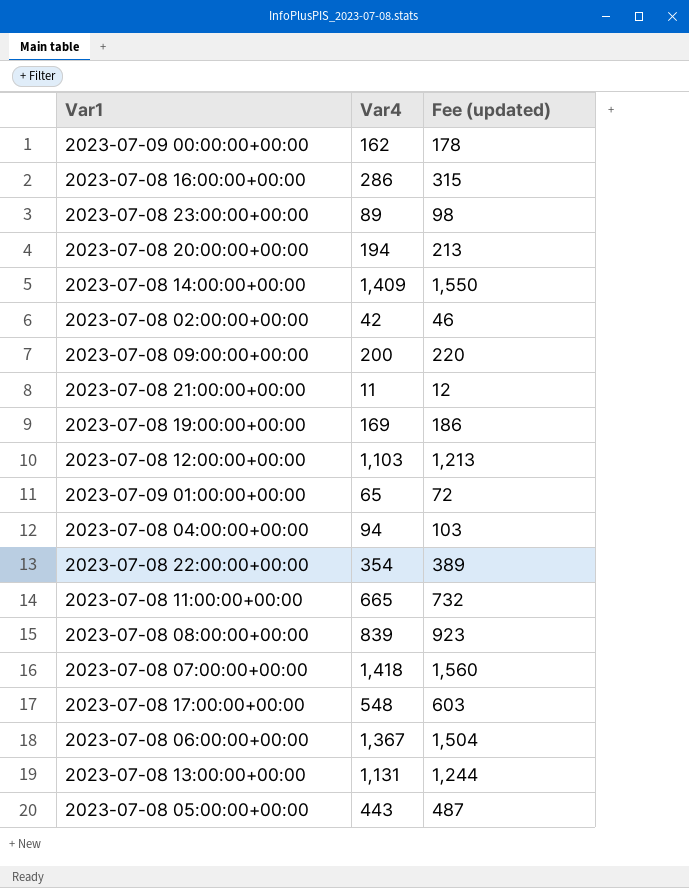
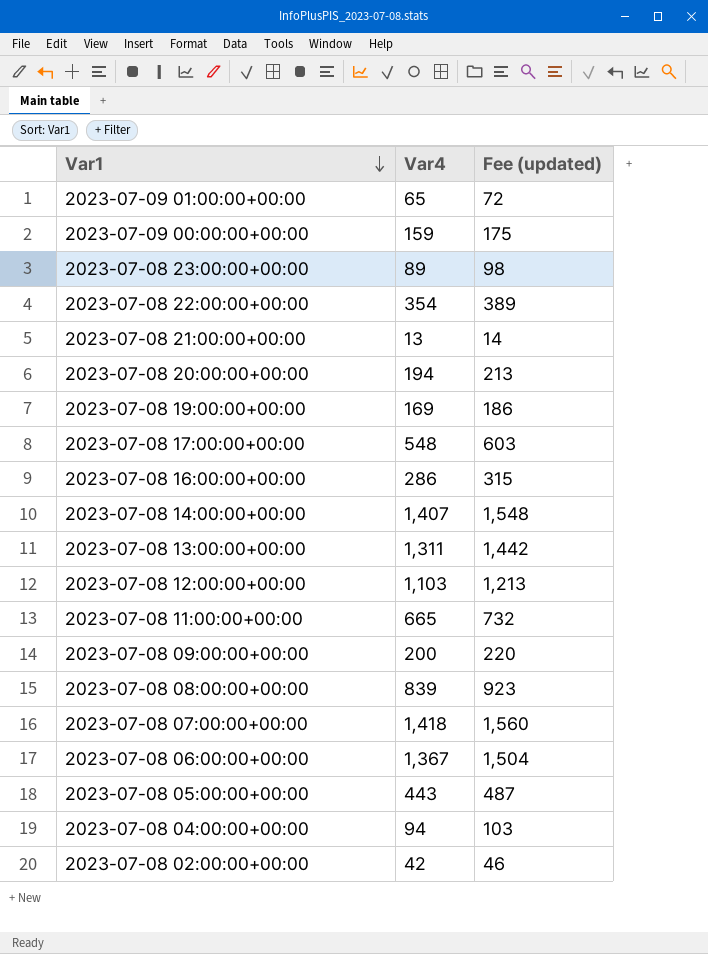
row order: none -> Var1 descending
2023-07-09 00:00:00+00:00 | Var4: 162 -> 159
2023-07-09 00:00:00+00:00 | Fee (updated): 178 -> 175
2023-07-08 21:00:00+00:00 | Var4: 11 -> 13
2023-07-08 21:00:00+00:00 | Fee (updated): 12 -> 14
2023-07-08 14:00:00+00:00 | Var4: 1,409 -> 1,407
2023-07-08 14:00:00+00:00 | Fee (updated): 1,550 -> 1,548
2023-07-08 13:00:00+00:00 | Var4: 1,131 -> 1,311
2023-07-08 13:00:00+00:00 | Fee (updated): 1,244 -> 1,442

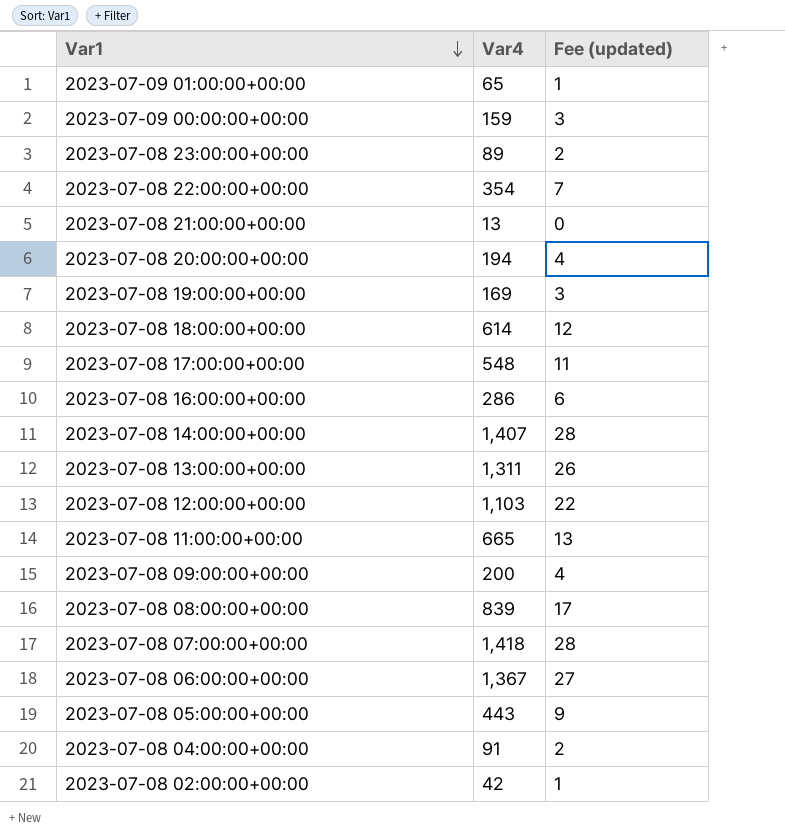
column Fee (updated) | formula: [Var4] * 1.1 -> [Var4] * 0.02
row 2023-07-08 18:00:00+00:00: none -> 614 | 12
2023-07-08 04:00:00+00:00 | Var4: 94 -> 91

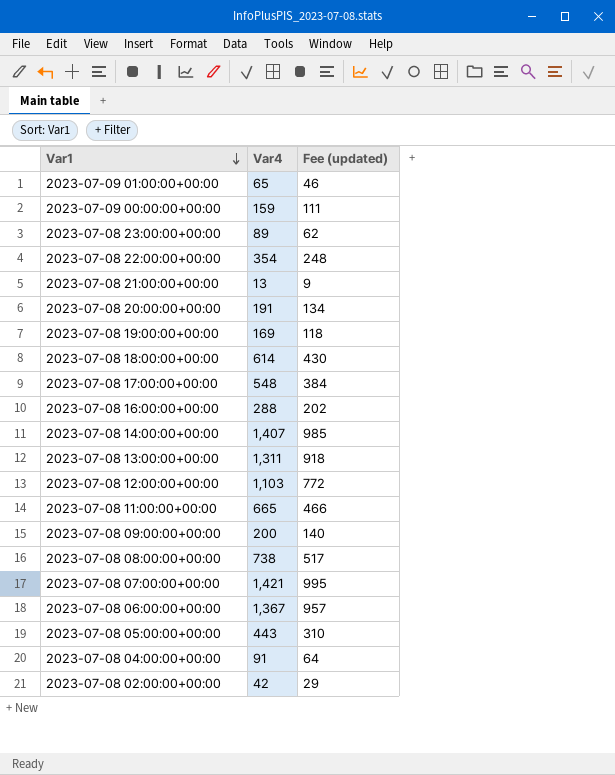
column Fee (updated) | formula: [Var4] * 0.02 -> [Var4] * 0.7
2023-07-08 20:00:00+00:00 | Var4: 194 -> 191
2023-07-08 16:00:00+00:00 | Var4: 286 -> 288
2023-07-08 08:00:00+00:00 | Var4: 839 -> 738
2023-07-08 07:00:00+00:00 | Var4: 1,418 -> 1,421

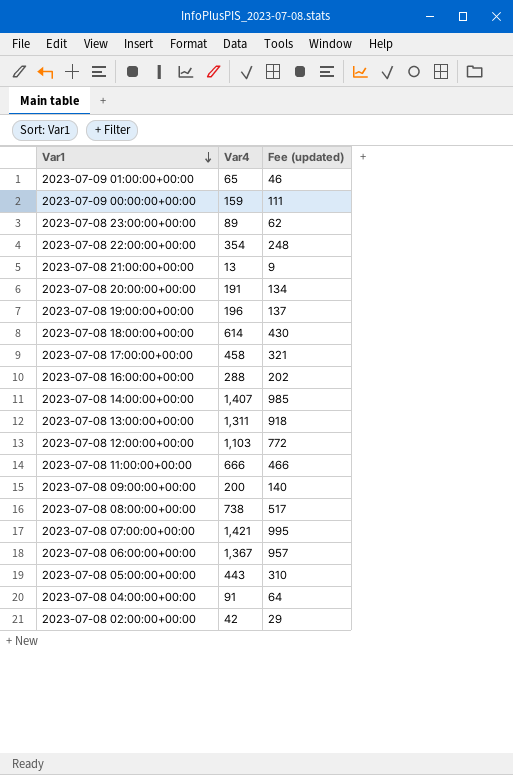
2023-07-08 19:00:00+00:00 | Var4: 169 -> 196
2023-07-08 19:00:00+00:00 | Fee (updated): 118 -> 137
2023-07-08 17:00:00+00:00 | Var4: 548 -> 458
2023-07-08 17:00:00+00:00 | Fee (updated): 384 -> 321
2023-07-08 11:00:00+00:00 | Var4: 665 -> 666

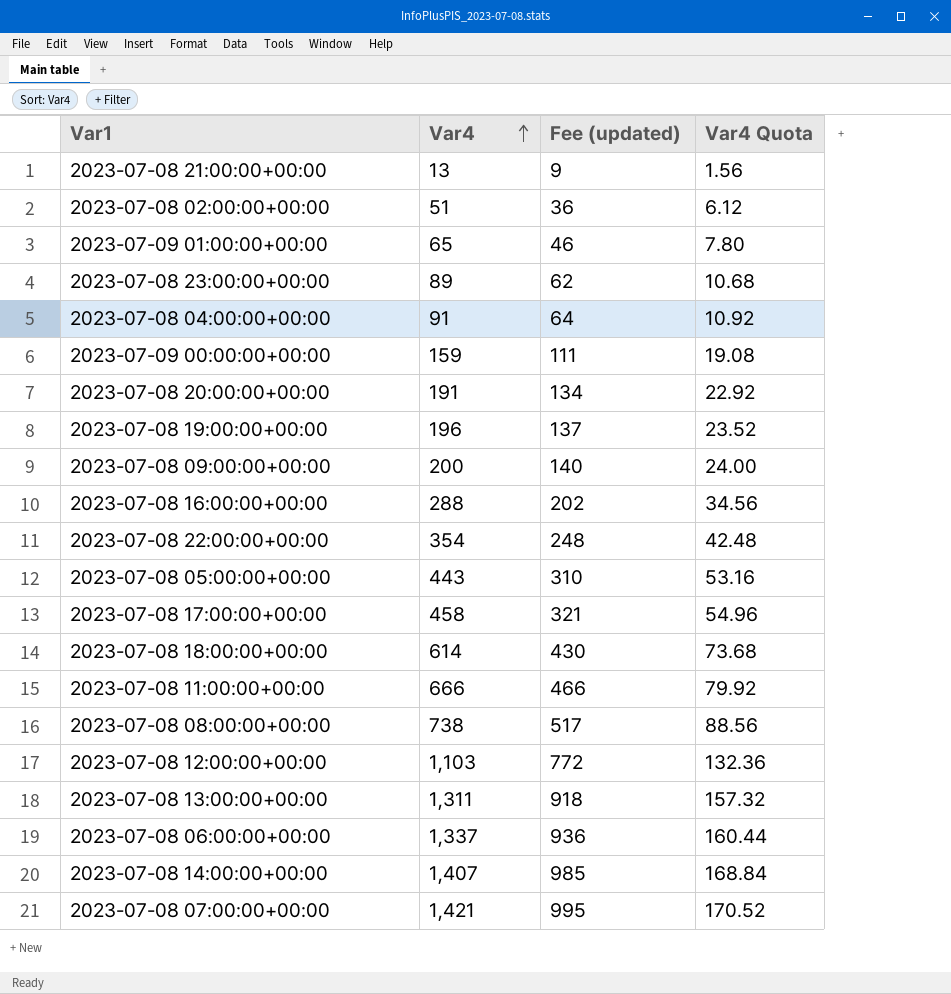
row order: Var1 descending -> Var4 ascending
column Var4 Quota | formula: none -> [Var4] * 0.12
2023-07-08 02:00:00+00:00 | Var4: 42 -> 51
2023-07-08 02:00:00+00:00 | Fee (updated): 29 -> 36
2023-07-08 06:00:00+00:00 | Var4: 1,367 -> 1,337
2023-07-08 06:00:00+00:00 | Fee (updated): 957 -> 936

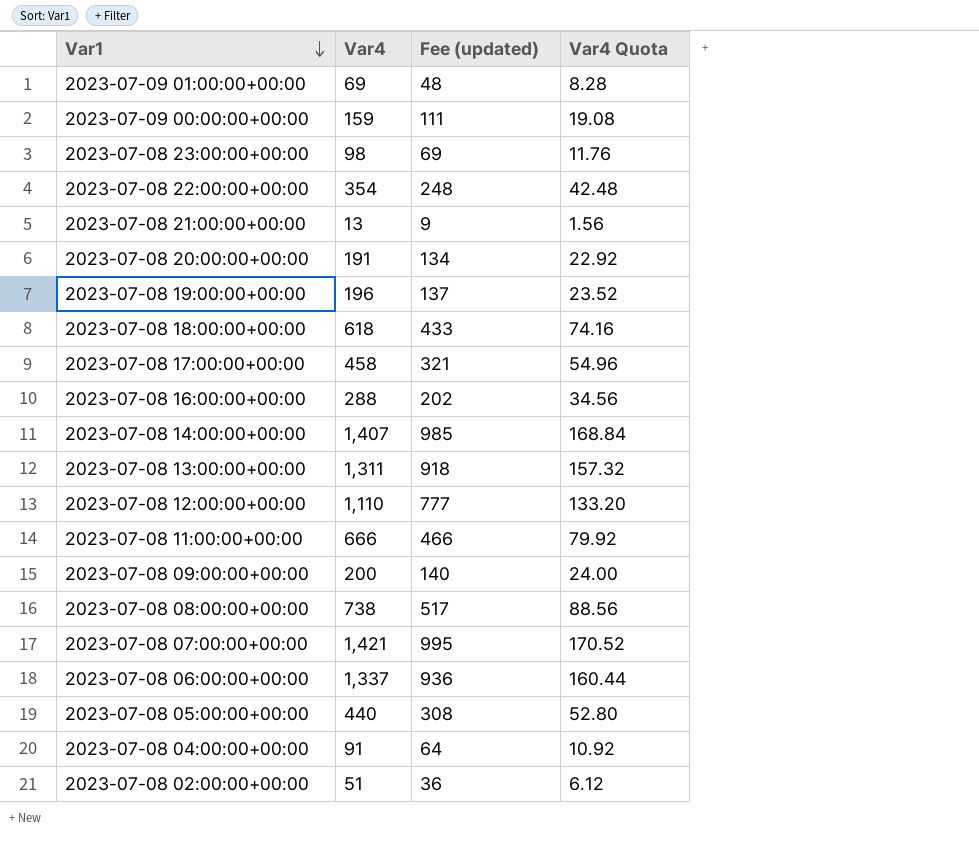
row order: Var4 ascending -> Var1 descending
2023-07-09 01:00:00+00:00 | Var4: 65 -> 69
2023-07-09 01:00:00+00:00 | Fee (updated): 46 -> 48
2023-07-09 01:00:00+00:00 | Var4 Quota: 7.80 -> 8.28
2023-07-08 23:00:00+00:00 | Var4: 89 -> 98
2023-07-08 23:00:00+00:00 | Fee (updated): 62 -> 69
2023-07-08 23:00:00+00:00 | Var4 Quota: 10.68 -> 11.76
2023-07-08 18:00:00+00:00 | Var4: 614 -> 618
2023-07-08 18:00:00+00:00 | Fee (updated): 430 -> 433
2023-07-08 18:00:00+00:00 | Var4 Quota: 73.68 -> 74.16
2023-07-08 12:00:00+00:00 | Var4: 1,103 -> 1,110
2023-07-08 12:00:00+00:00 | Fee (updated): 772 -> 777
2023-07-08 12:00:00+00:00 | Var4 Quota: 132.36 -> 133.20
2023-07-08 05:00:00+00:00 | Var4: 443 -> 440
2023-07-08 05:00:00+00:00 | Fee (updated): 310 -> 308
2023-07-08 05:00:00+00:00 | Var4 Quota: 53.16 -> 52.80

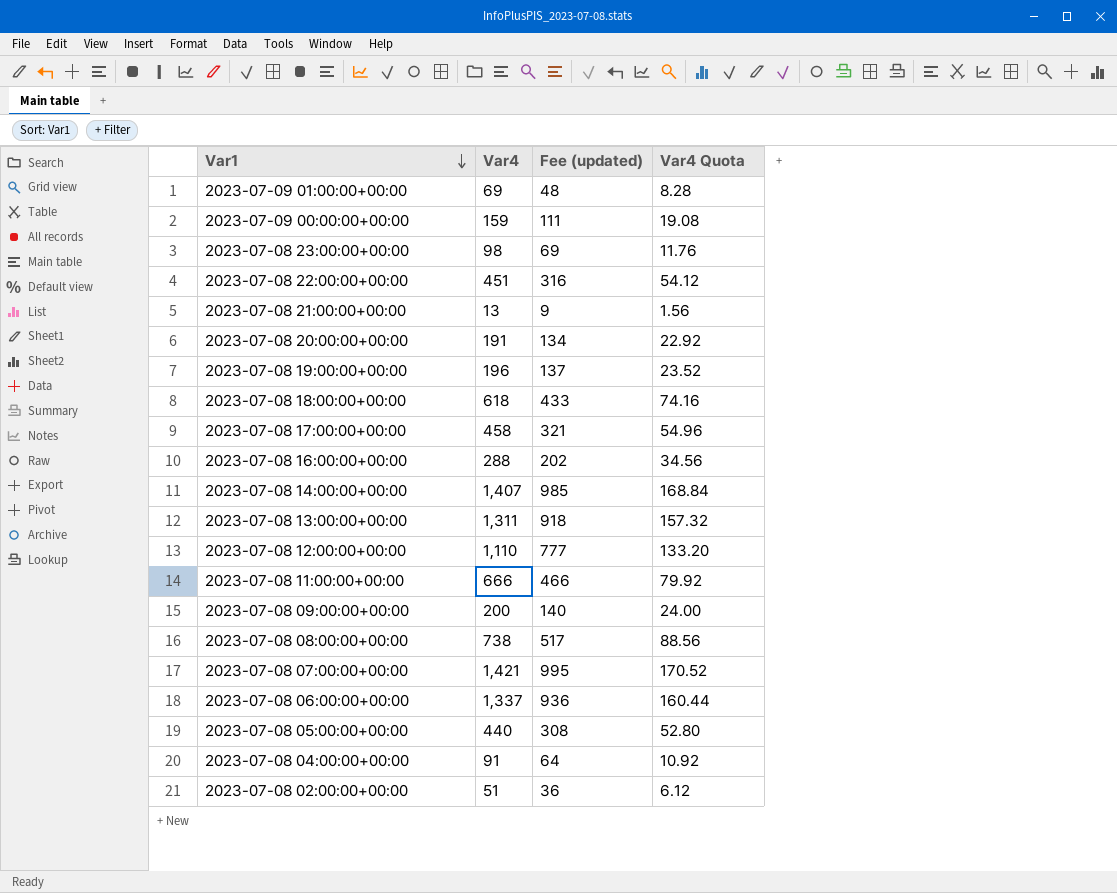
2023-07-08 22:00:00+00:00 | Var4: 354 -> 451
2023-07-08 22:00:00+00:00 | Fee (updated): 248 -> 316
2023-07-08 22:00:00+00:00 | Var4 Quota: 42.48 -> 54.12

